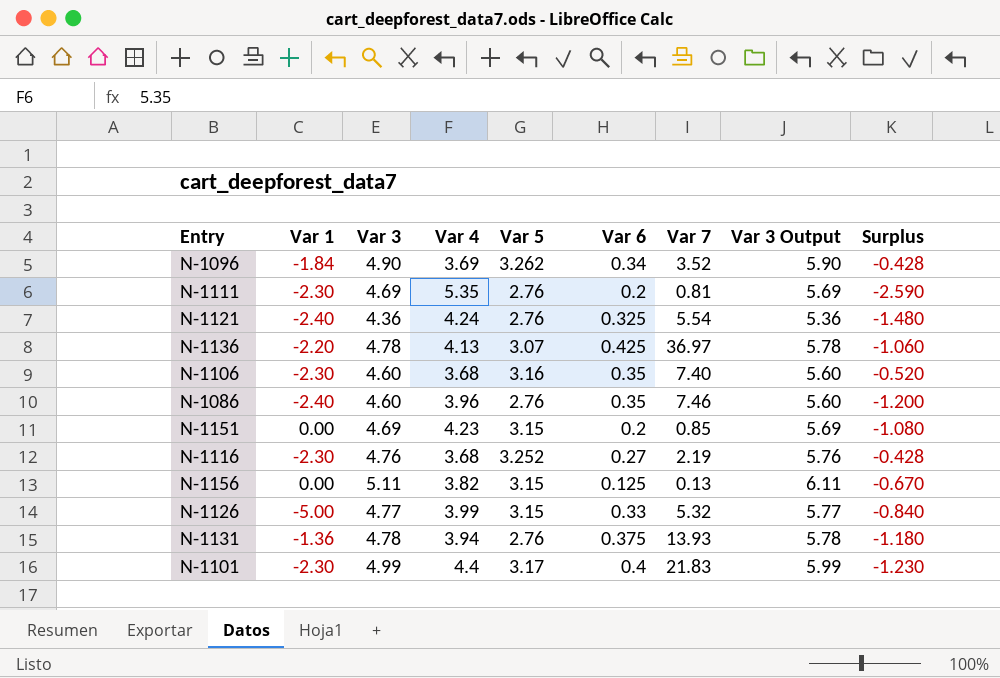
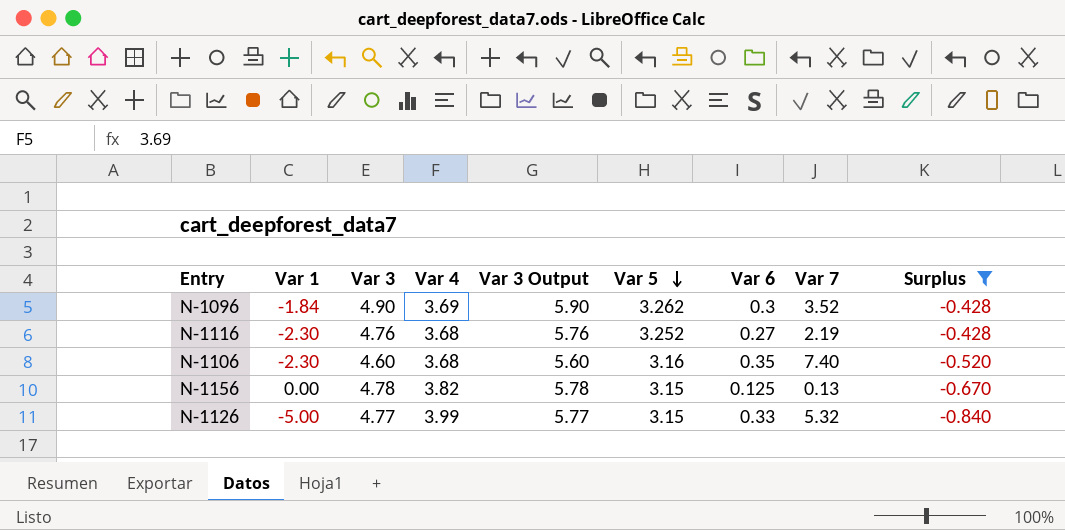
filter: none -> Surplus >= -0.840
row order: none -> Var 5 descending
column Var 3 Output | position: 8 -> 5
N-1096 | Var 6: 0.34 -> 0.3
N-1156 | Var 3: 5.11 -> 4.78
N-1156 | Var 3 Output: 6.11 -> 5.78

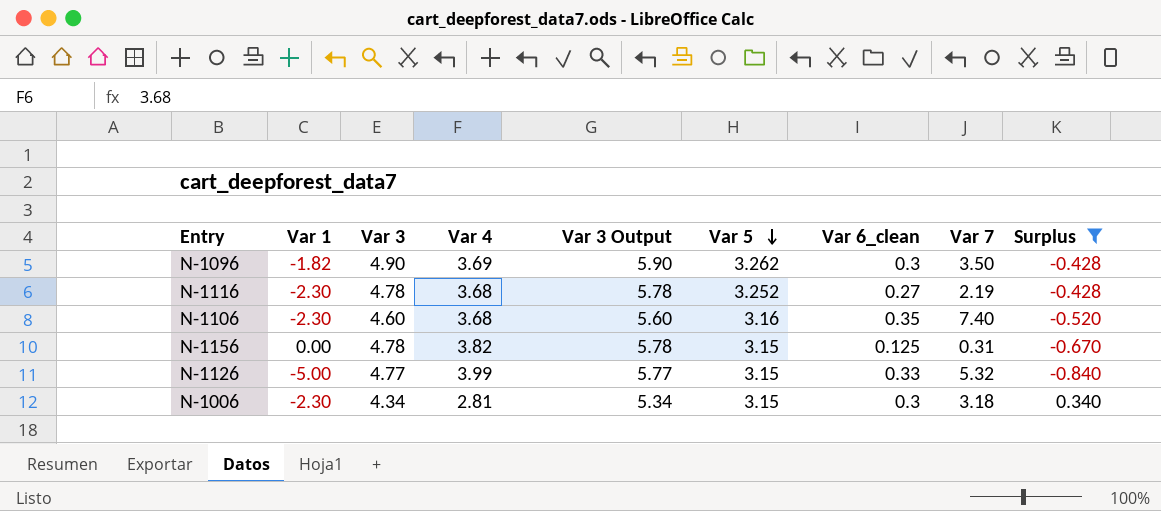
column name: Var 6 -> Var 6_clean
N-1096 | Var 1: -1.84 -> -1.82
N-1096 | Var 7: 3.52 -> 3.50
N-1116 | Var 3: 4.76 -> 4.78
N-1116 | Var 3 Output: 5.76 -> 5.78
N-1156 | Var 7: 0.13 -> 0.31
row N-1006: none -> -2.30 | 4.34 | 2.81 | 5.34 | 3.15 | 0.3 | 3.18 | 0.340

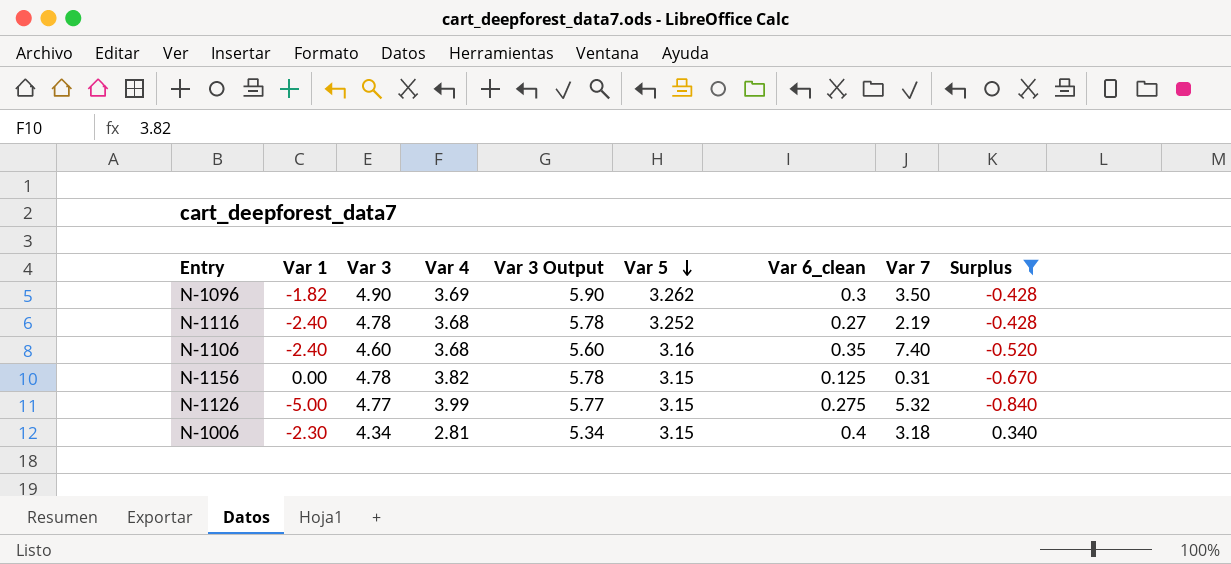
N-1116 | Var 1: -2.30 -> -2.40
N-1106 | Var 1: -2.30 -> -2.40
N-1126 | Var 6_clean: 0.33 -> 0.275
N-1006 | Var 6_clean: 0.3 -> 0.4

